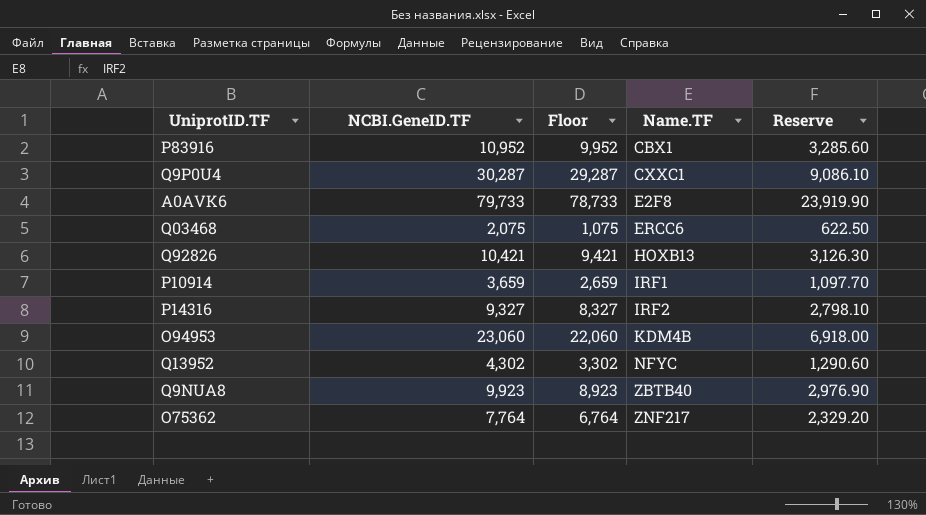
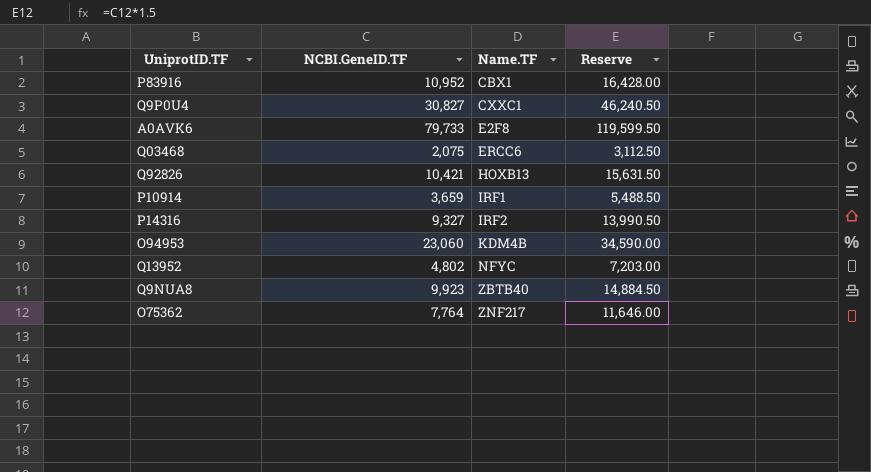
column Floor | formula: [NCBI.GeneID.TF] - 1000 -> none
column Reserve | formula: [NCBI.GeneID.TF] * 0.3 -> [NCBI.GeneID.TF] * 1.5
Q9P0U4 | NCBI.GeneID.TF: 30,287 -> 30,827
Q13952 | NCBI.GeneID.TF: 4,302 -> 4,802

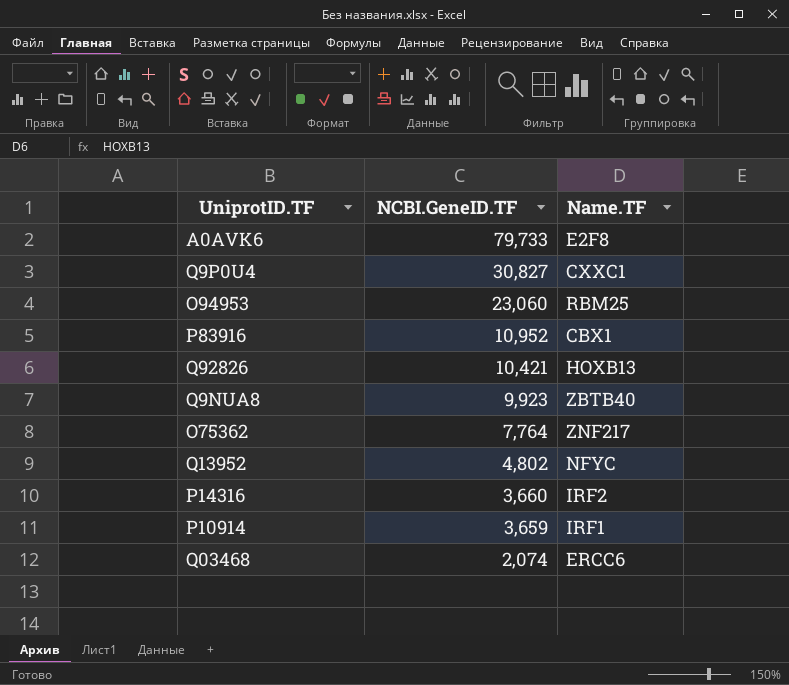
row order: Name.TF ascending -> NCBI.GeneID.TF descending
column Reserve | formula: [NCBI.GeneID.TF] * 1.5 -> none
O94953 | Name.TF: KDM4B -> RBM25
P14316 | NCBI.GeneID.TF: 9,327 -> 3,660
Q03468 | NCBI.GeneID.TF: 2,075 -> 2,074

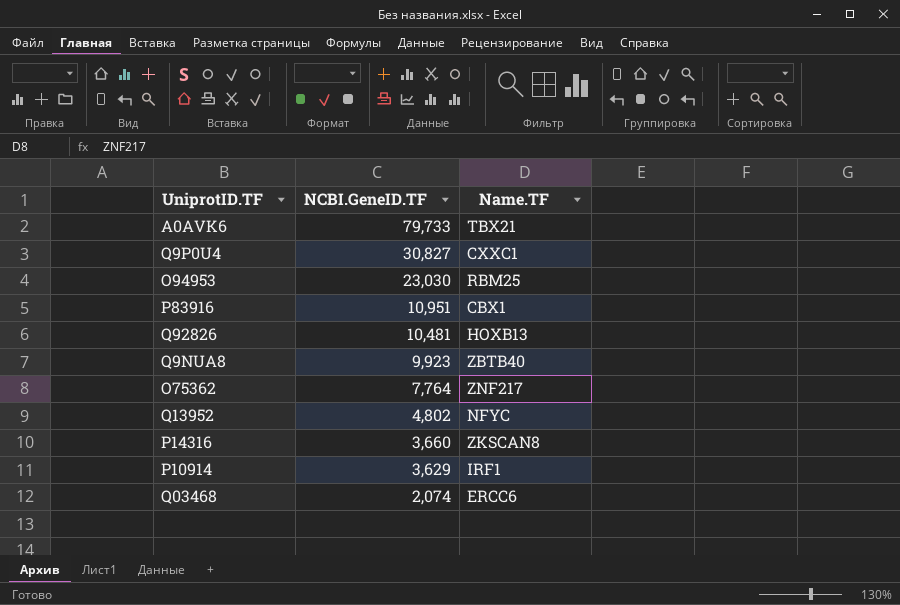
A0AVK6 | Name.TF: E2F8 -> TBX21
O94953 | NCBI.GeneID.TF: 23,060 -> 23,030
P83916 | NCBI.GeneID.TF: 10,952 -> 10,951
Q92826 | NCBI.GeneID.TF: 10,421 -> 10,481
P14316 | Name.TF: IRF2 -> ZKSCAN8
P10914 | NCBI.GeneID.TF: 3,659 -> 3,629

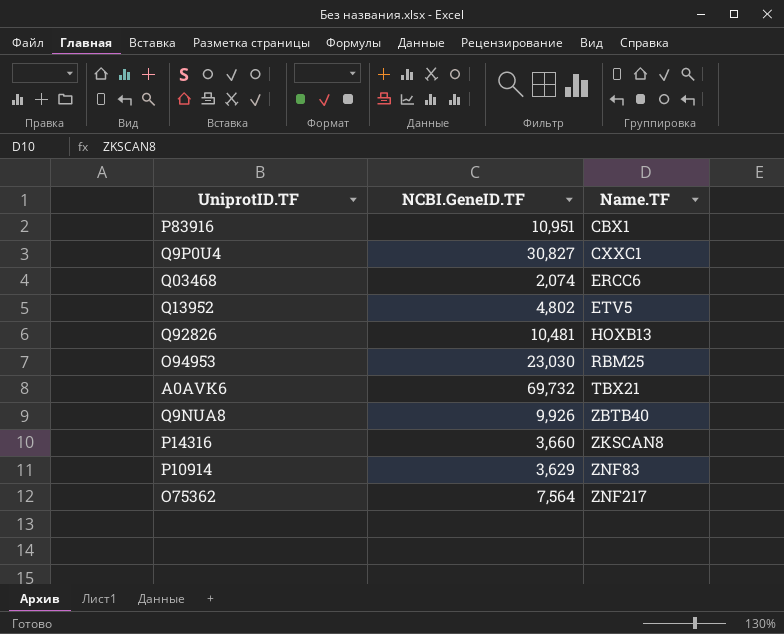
row order: NCBI.GeneID.TF descending -> Name.TF ascending
Q13952 | Name.TF: NFYC -> ETV5
A0AVK6 | NCBI.GeneID.TF: 79,733 -> 69,732
Q9NUA8 | NCBI.GeneID.TF: 9,923 -> 9,926
P10914 | Name.TF: IRF1 -> ZNF83
O75362 | NCBI.GeneID.TF: 7,764 -> 7,564

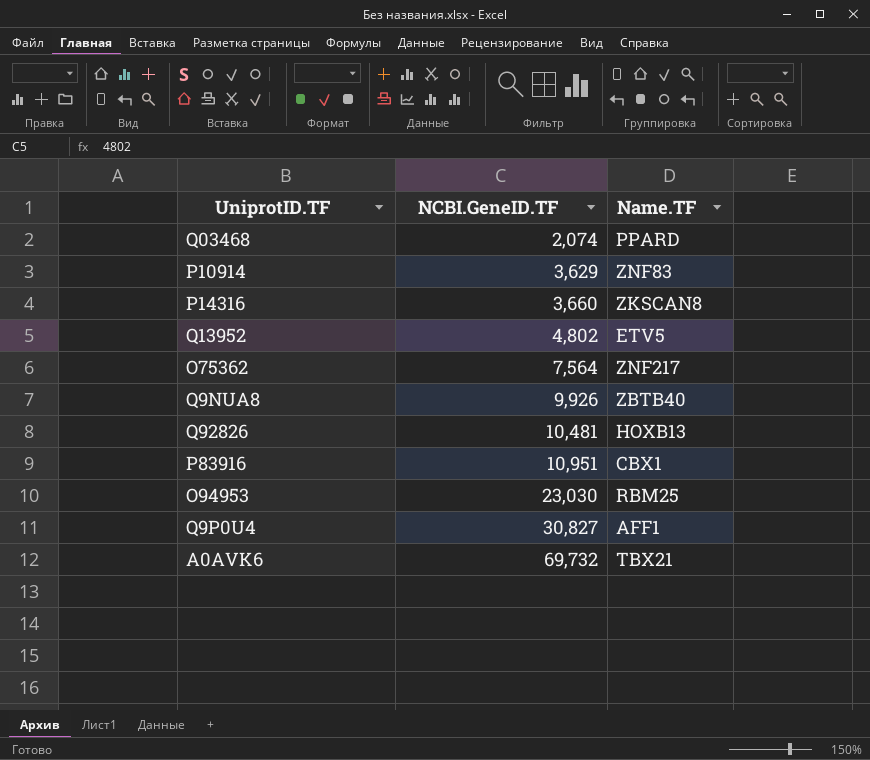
row order: Name.TF ascending -> NCBI.GeneID.TF ascending
Q03468 | Name.TF: ERCC6 -> PPARD
Q9P0U4 | Name.TF: CXXC1 -> AFF1

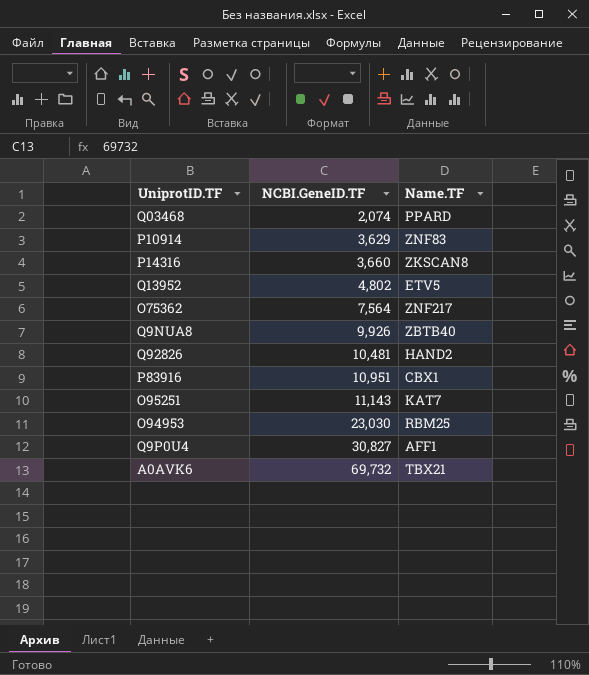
Q92826 | Name.TF: HOXB13 -> HAND2
row O95251: none -> 11,143 | KAT7

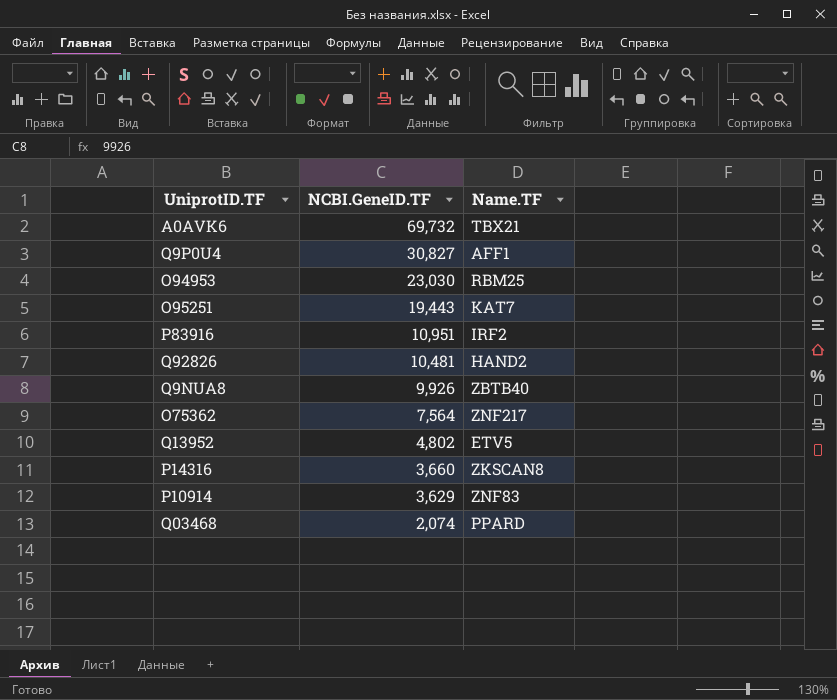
row order: NCBI.GeneID.TF ascending -> NCBI.GeneID.TF descending
O95251 | NCBI.GeneID.TF: 11,143 -> 19,443
P83916 | Name.TF: CBX1 -> IRF2

